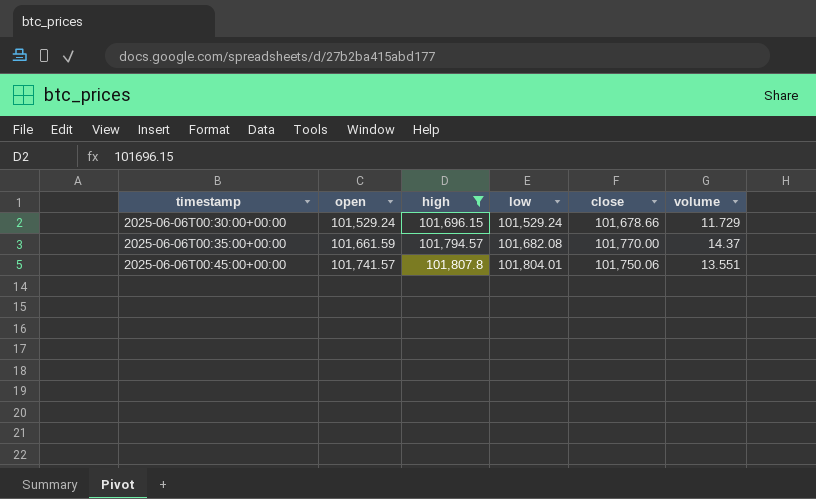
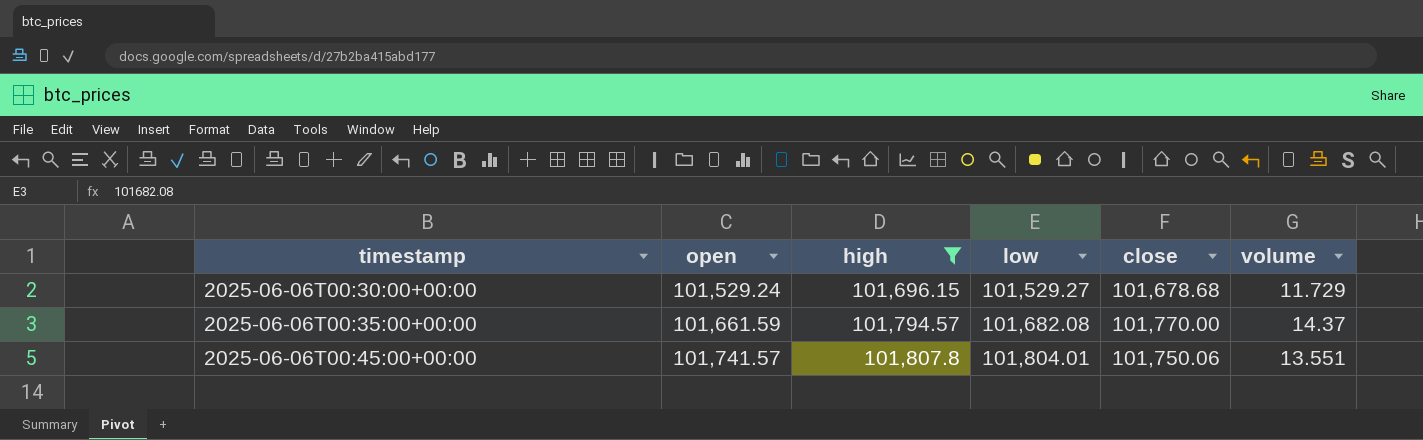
2025-06-06T00:30:00+00:00 | low: 101,529.24 -> 101,529.27
2025-06-06T00:30:00+00:00 | close: 101,678.66 -> 101,678.68

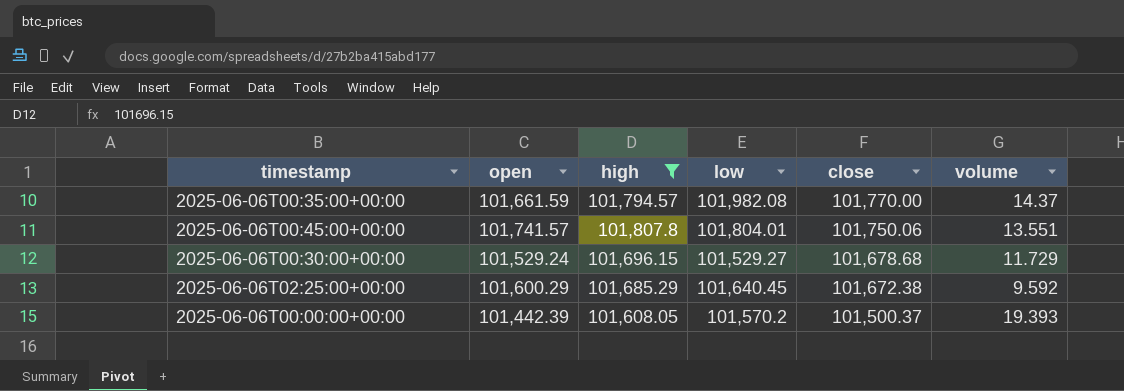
row order: timestamp ascending -> close descending
2025-06-06T00:35:00+00:00 | low: 101,682.08 -> 101,982.08
row 2025-06-06T02:25:00+00:00: none -> 101,600.29 | 101,685.29 | 101,640.45 | 101,672.38 | 9.592
row 2025-06-06T00:00:00+00:00: none -> 101,442.39 | 101,608.05 | 101,570.2 | 101,500.37 | 19.393

